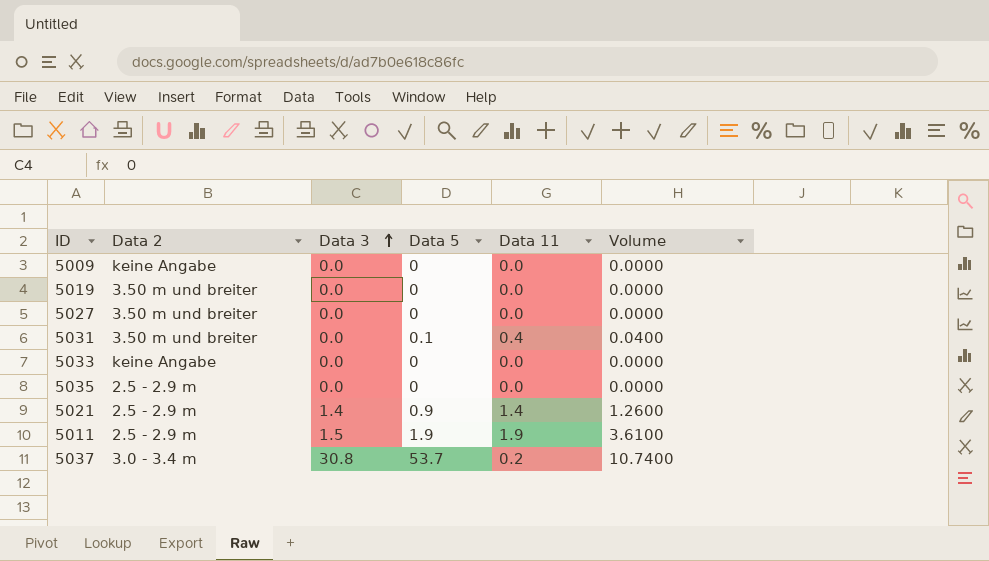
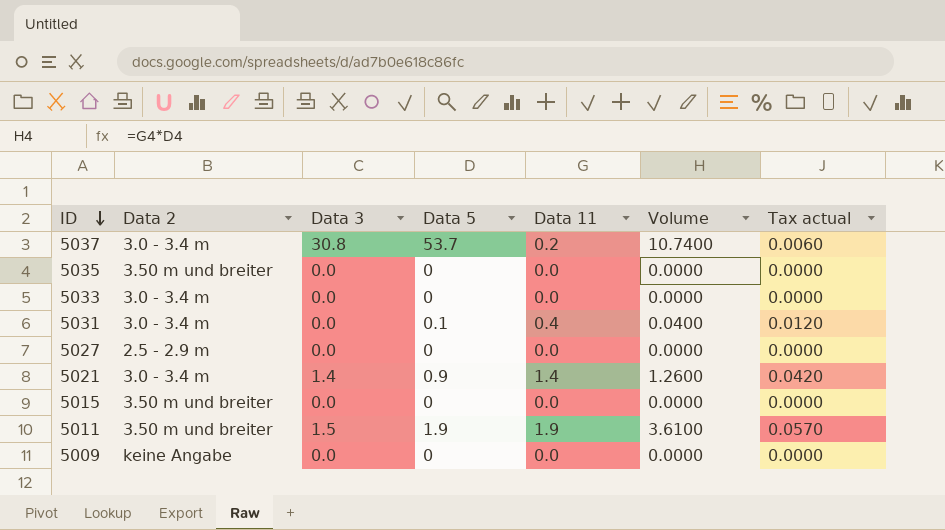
row order: Data 3 ascending -> ID descending
column Tax actual | formula: none -> [Data 11] * 0.03
row 5019: 3.50 m und breiter | 0.0 | 0 | 0.0 | 0.0000 -> none
5035 | Data 2: 2.5 - 2.9 m -> 3.50 m und breiter
5033 | Data 2: keine Angabe -> 3.0 - 3.4 m
5031 | Data 2: 3.50 m und breiter -> 3.0 - 3.4 m
5027 | Data 2: 3.50 m und breiter -> 2.5 - 2.9 m
5021 | Data 2: 2.5 - 2.9 m -> 3.0 - 3.4 m
row 5015: none -> 3.50 m und breiter | 0.0 | 0 | 0.0 | 0.0000 | 0.0000
5011 | Data 2: 2.5 - 2.9 m -> 3.50 m und breiter

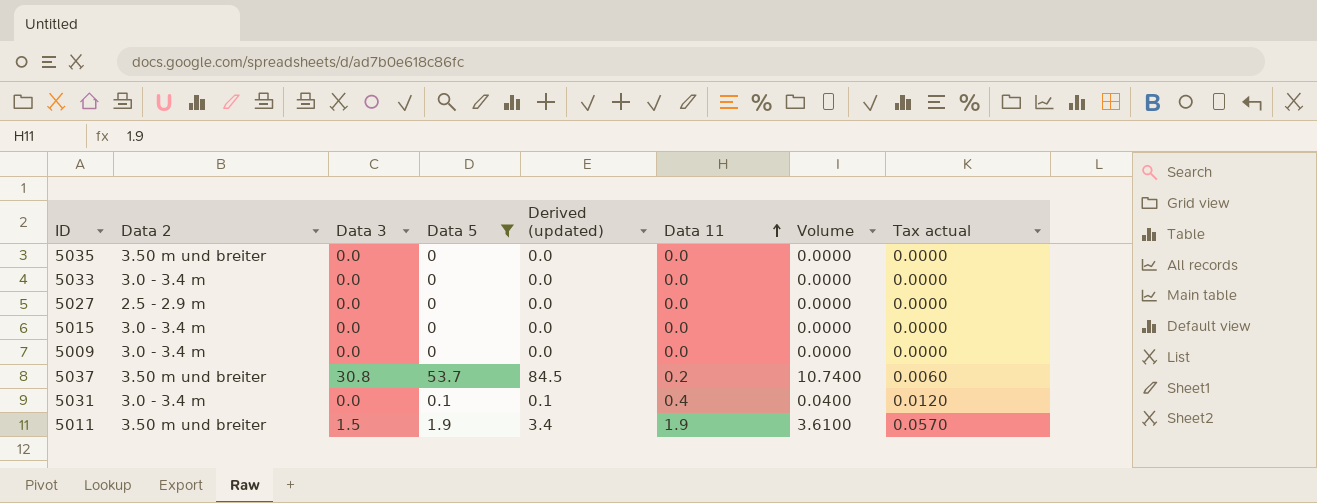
filter: none -> Data 5 != 0.9
row order: ID descending -> Data 11 ascending
column Derived (updated) | formula: none -> [Data 3] + [Data 5]
5015 | Data 2: 3.50 m und breiter -> 3.0 - 3.4 m
5009 | Data 2: keine Angabe -> 3.0 - 3.4 m
5037 | Data 2: 3.0 - 3.4 m -> 3.50 m und breiter

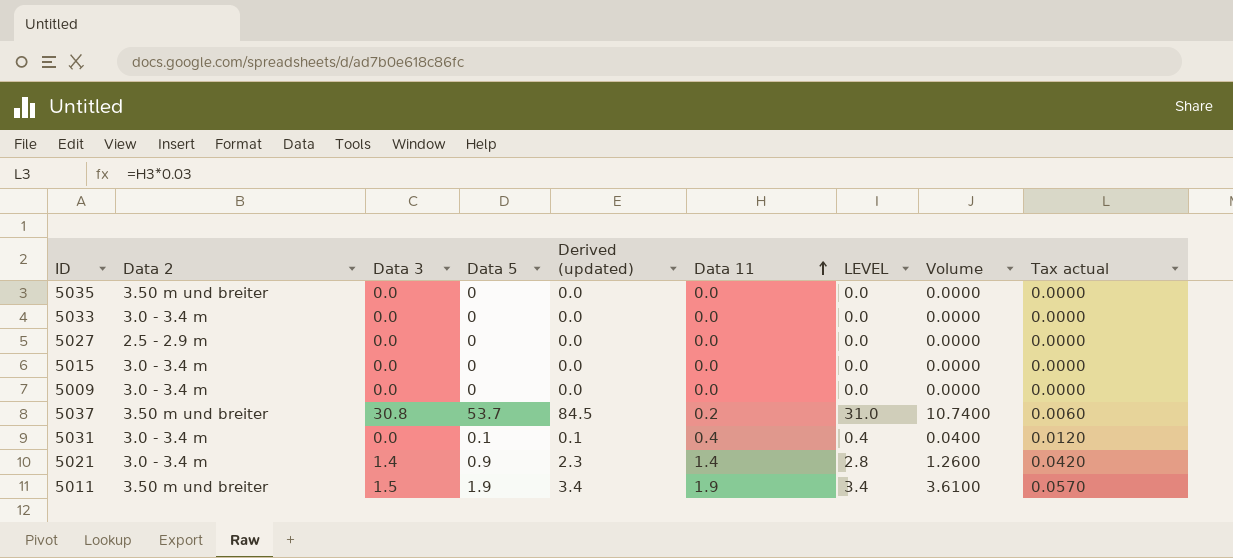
filter: Data 5 != 0.9 -> none
column LEVEL | formula: none -> [Data 3] + [Data 11]

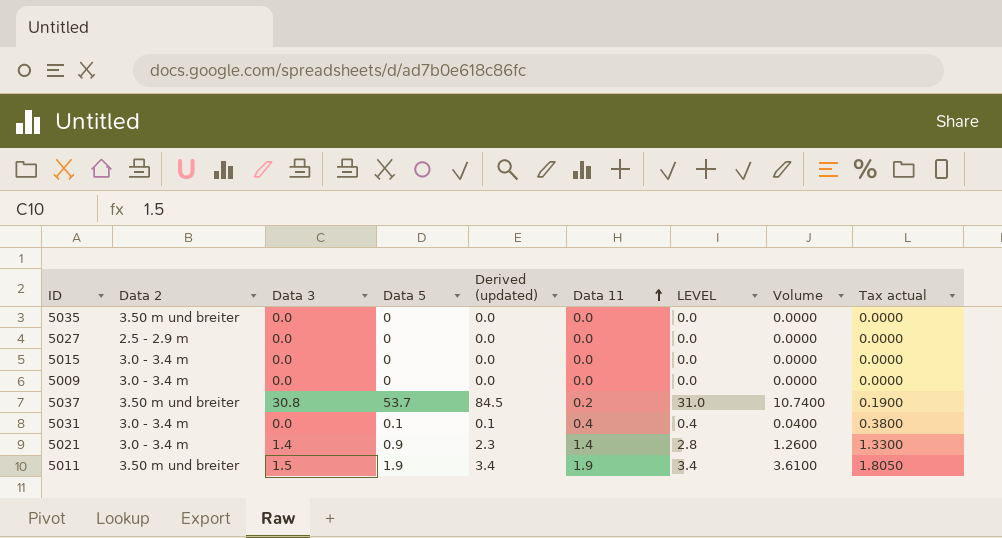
column Tax actual | formula: [Data 11] * 0.03 -> [Data 11] * 0.95
row 5033: 3.0 - 3.4 m | 0.0 | 0 | 0.0 | 0.0 | 0.0 | 0.0000 | 0.0000 -> none

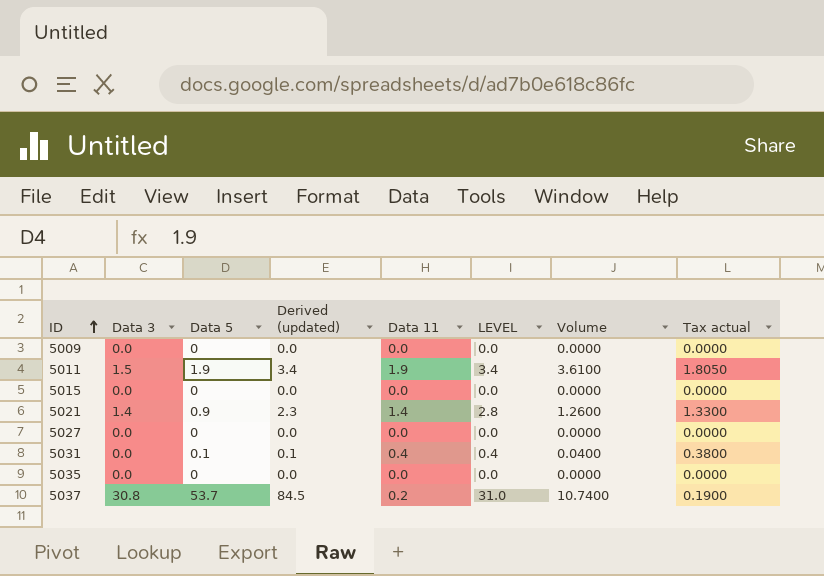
row order: Data 11 ascending -> ID ascending
column Data 2 | position: 2 -> none

